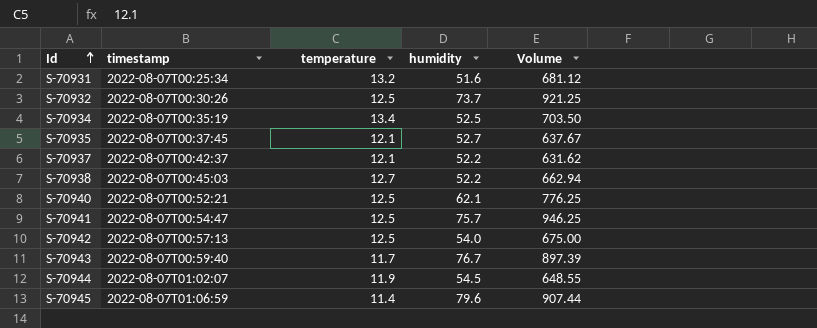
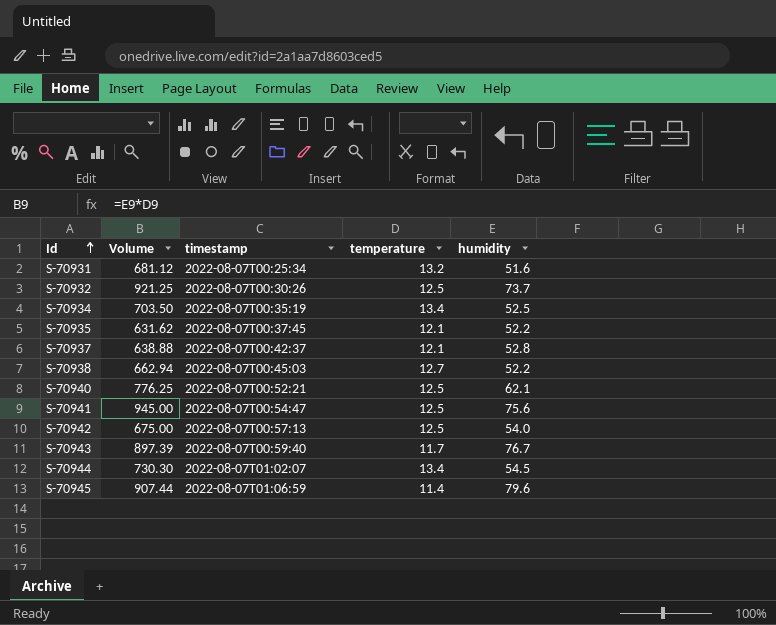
column Volume | position: 5 -> 2
S-70935 | Volume: 637.67 -> 631.62
S-70935 | humidity: 52.7 -> 52.2
S-70937 | Volume: 631.62 -> 638.88
S-70937 | humidity: 52.2 -> 52.8
S-70941 | Volume: 946.25 -> 945.00
S-70941 | humidity: 75.7 -> 75.6
S-70944 | Volume: 648.55 -> 730.30
S-70944 | temperature: 11.9 -> 13.4

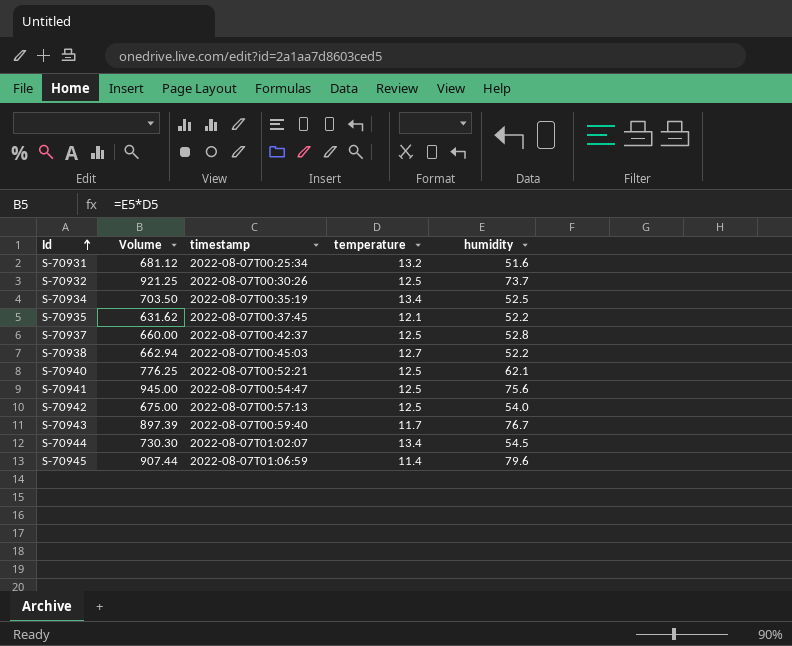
S-70937 | Volume: 638.88 -> 660.00
S-70937 | temperature: 12.1 -> 12.5

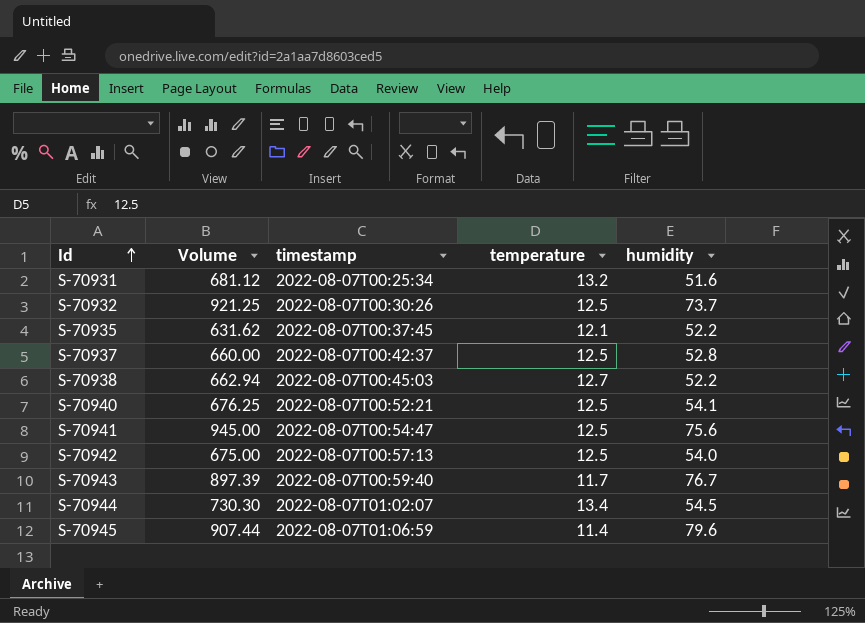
row S-70934: 703.50 | 2022-08-07T00:35:19 | 13.4 | 52.5 -> none
S-70940 | Volume: 776.25 -> 676.25
S-70940 | humidity: 62.1 -> 54.1

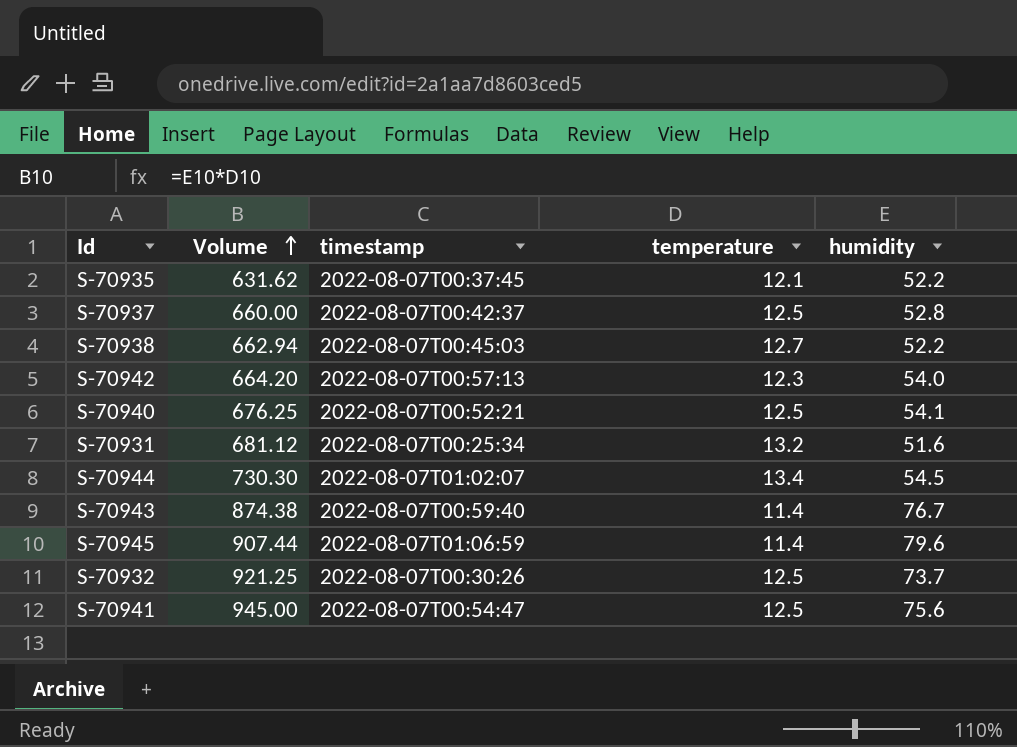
row order: Id ascending -> Volume ascending
S-70942 | Volume: 675.00 -> 664.20
S-70942 | temperature: 12.5 -> 12.3
S-70943 | Volume: 897.39 -> 874.38
S-70943 | temperature: 11.7 -> 11.4

